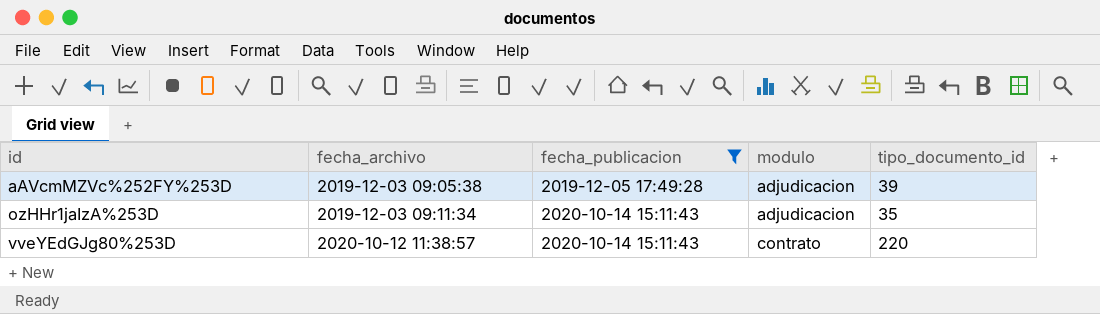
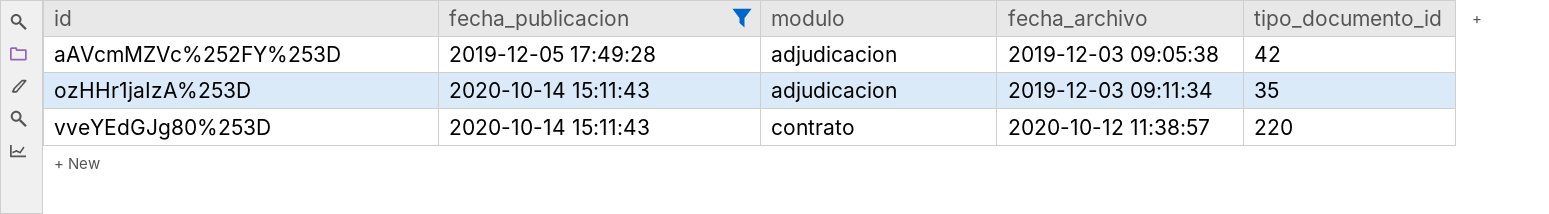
column fecha_archivo | position: 2 -> 4
aAVcmMZVc%252FY%253D | tipo_documento_id: 39 -> 42

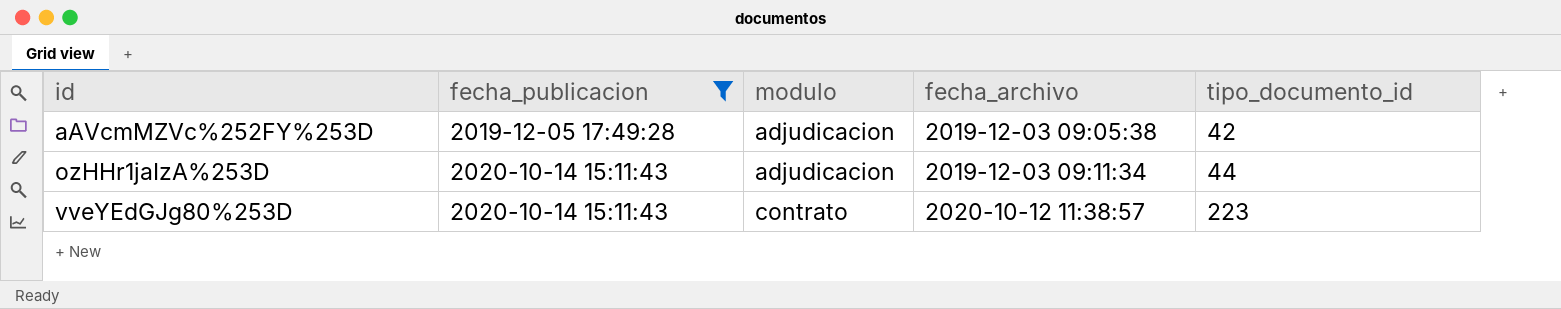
ozHHr1jaIzA%253D | tipo_documento_id: 35 -> 44
vveYEdGJg80%253D | tipo_documento_id: 220 -> 223

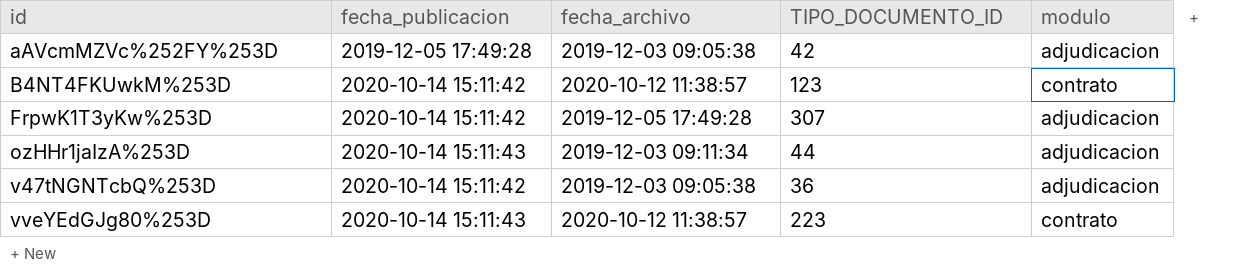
filter: fecha_publicacion != 2020-10-14 15:11:42 -> none
column name: tipo_documento_id -> TIPO_DOCUMENTO_ID
column modulo | position: 3 -> 5

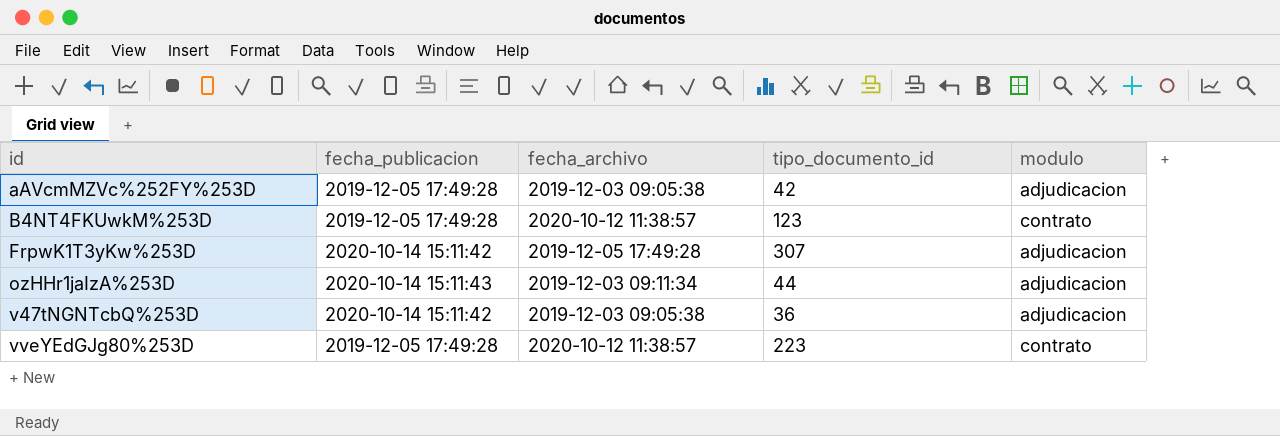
column name: TIPO_DOCUMENTO_ID -> tipo_documento_id
B4NT4FKUwkM%253D | fecha_publicacion: 2020-10-14 15:11:42 -> 2019-12-05 17:49:28
vveYEdGJg80%253D | fecha_publicacion: 2020-10-14 15:11:43 -> 2019-12-05 17:49:28

